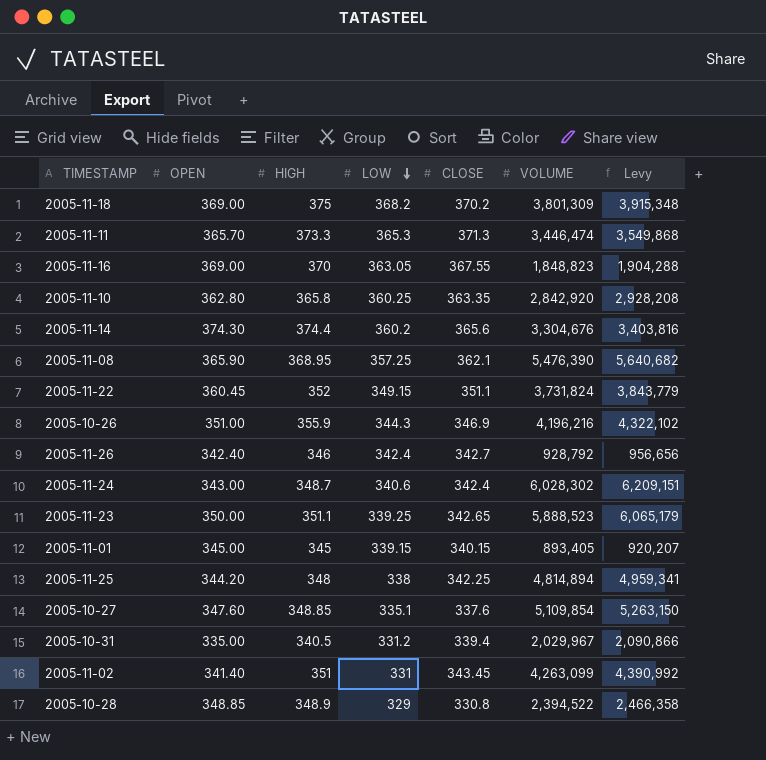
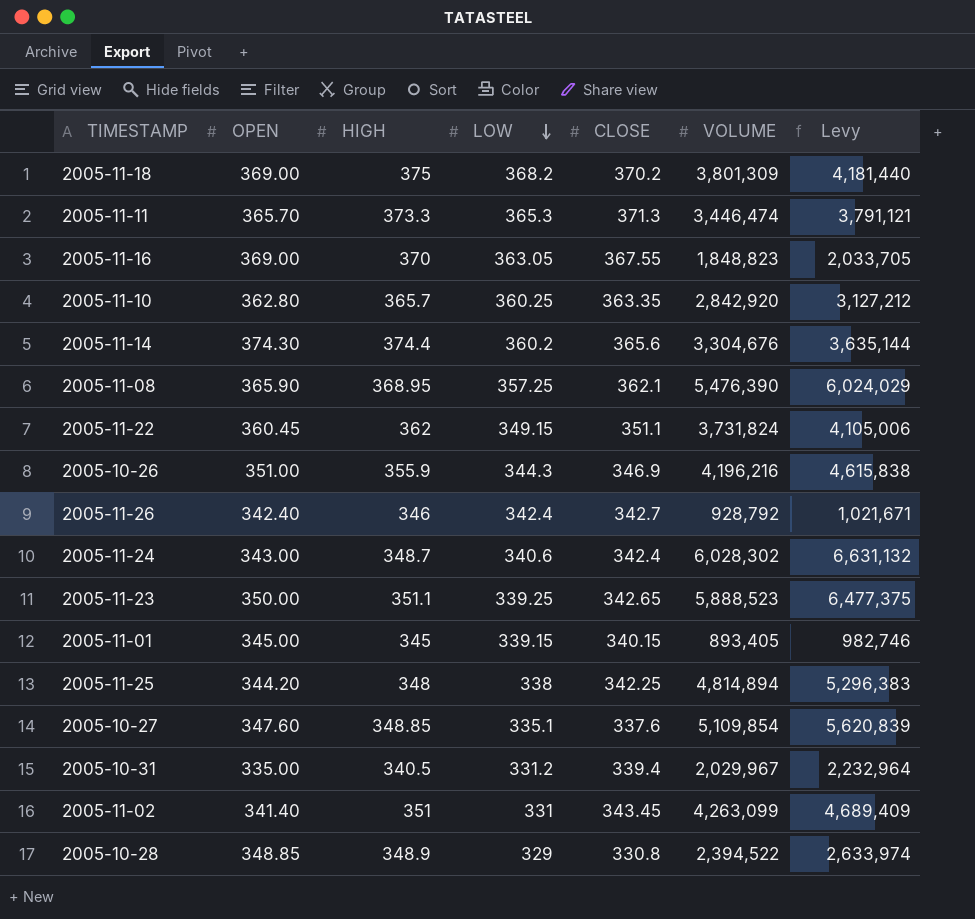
column Levy | formula: [VOLUME] * 1.03 -> [VOLUME] * 1.1
2005-11-10 | HIGH: 365.8 -> 365.7
2005-11-22 | HIGH: 352 -> 362

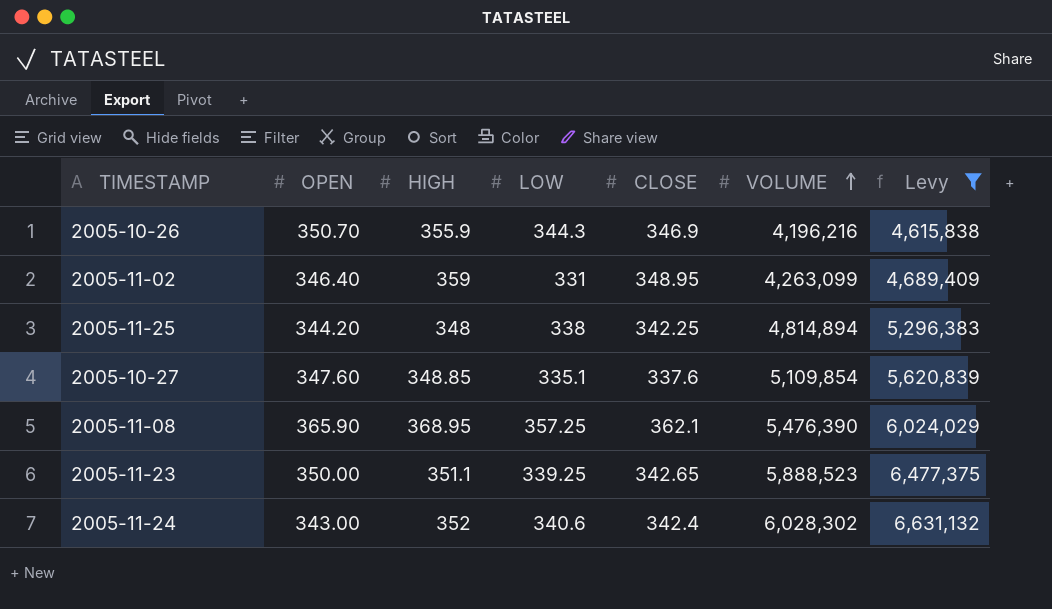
filter: none -> Levy >= 4,615,838
row order: LOW descending -> VOLUME ascending
2005-10-26 | OPEN: 351.00 -> 350.70
2005-11-02 | OPEN: 341.40 -> 346.40
2005-11-02 | HIGH: 351 -> 359
2005-11-02 | CLOSE: 343.45 -> 348.95
2005-11-24 | HIGH: 348.7 -> 352

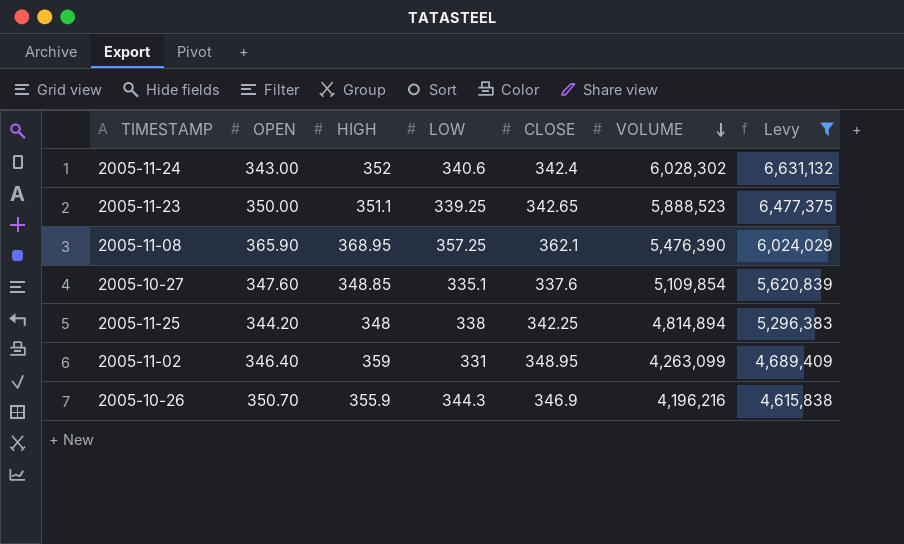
row order: VOLUME ascending -> VOLUME descending

